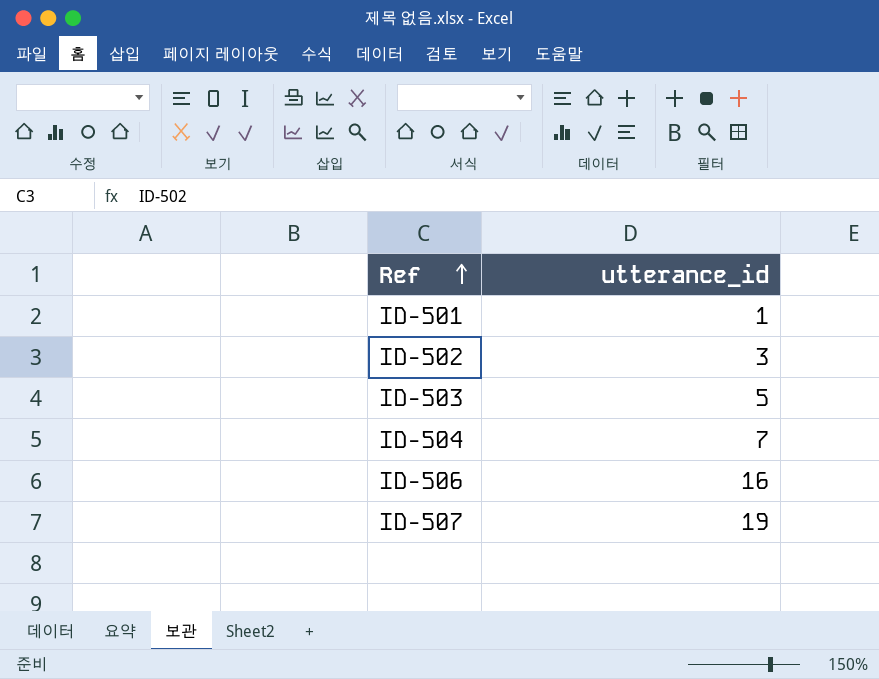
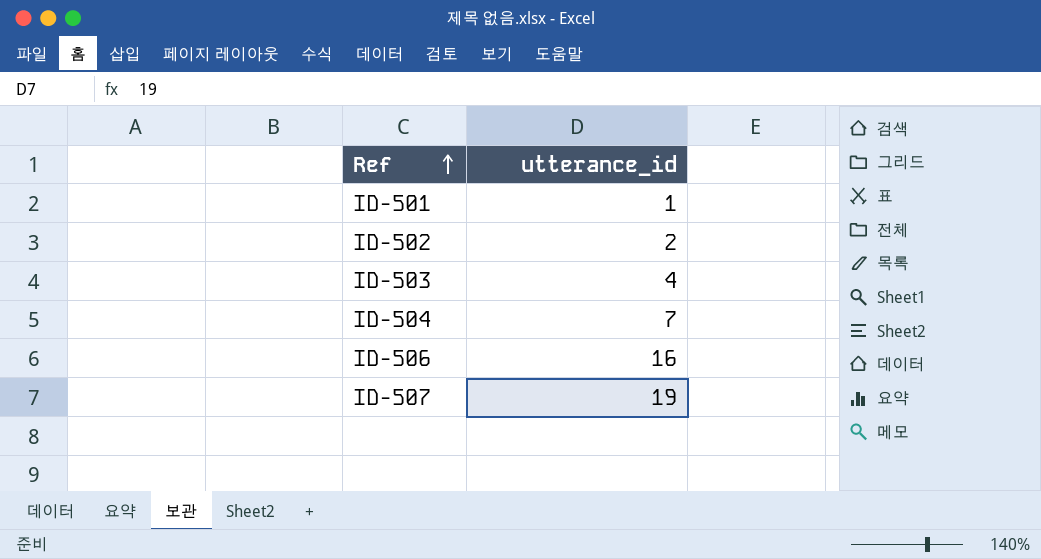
ID-502 | utterance_id: 3 -> 2
ID-503 | utterance_id: 5 -> 4

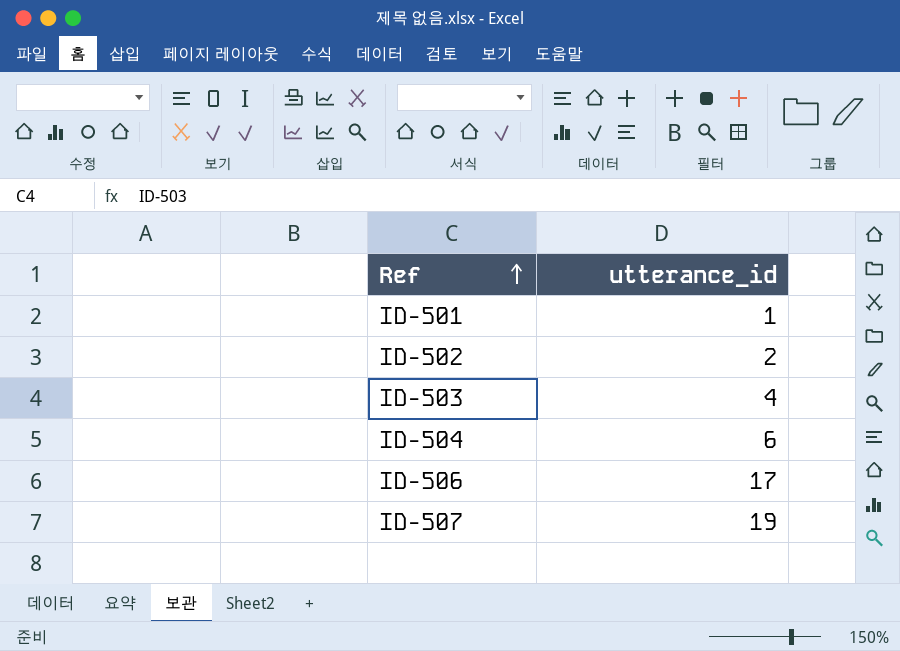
ID-504 | utterance_id: 7 -> 6
ID-506 | utterance_id: 16 -> 17

